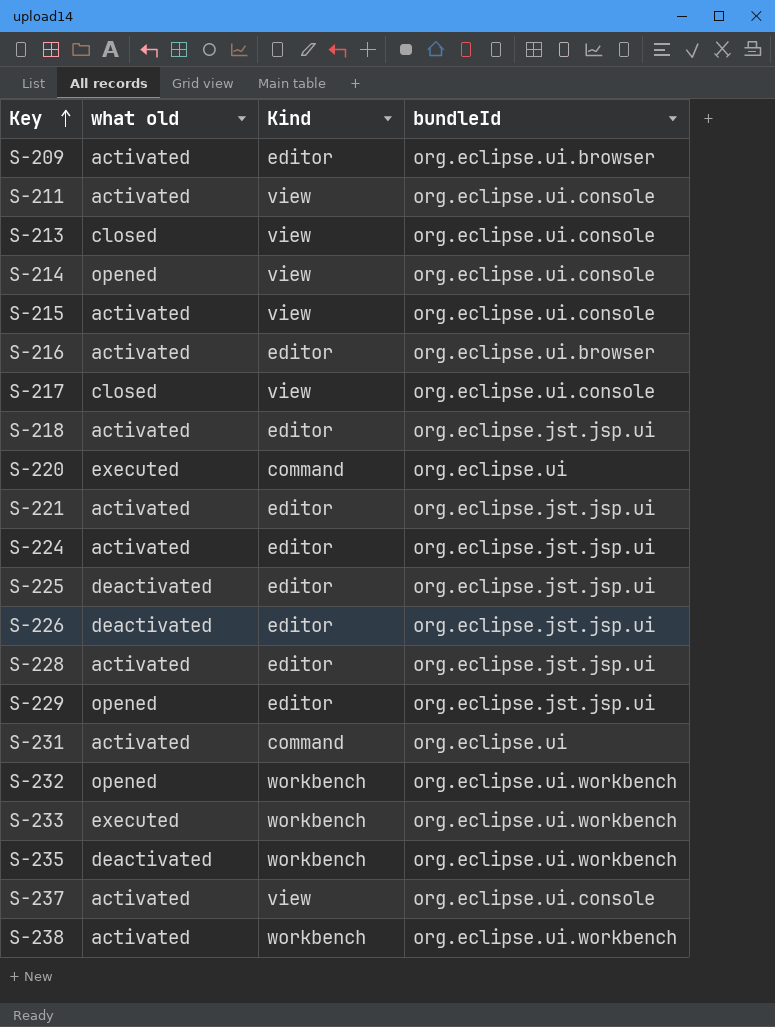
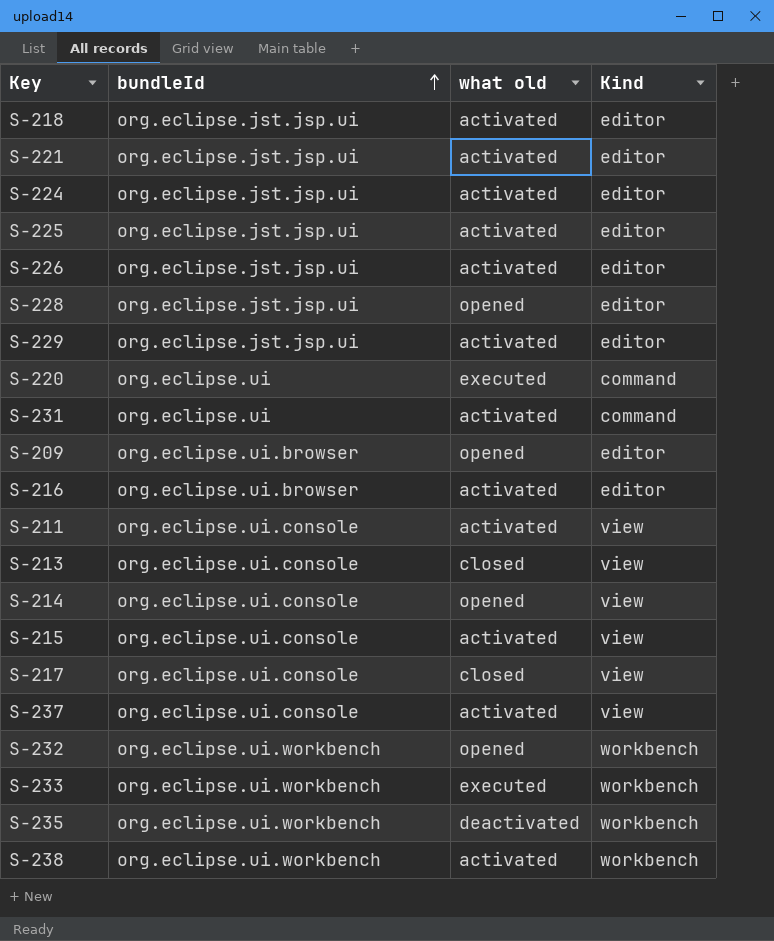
row order: Key ascending -> bundleId ascending
column bundleId | position: 4 -> 2
S-225 | what old: deactivated -> activated
S-226 | what old: deactivated -> activated
S-228 | what old: activated -> opened
S-229 | what old: opened -> activated
S-209 | what old: activated -> opened

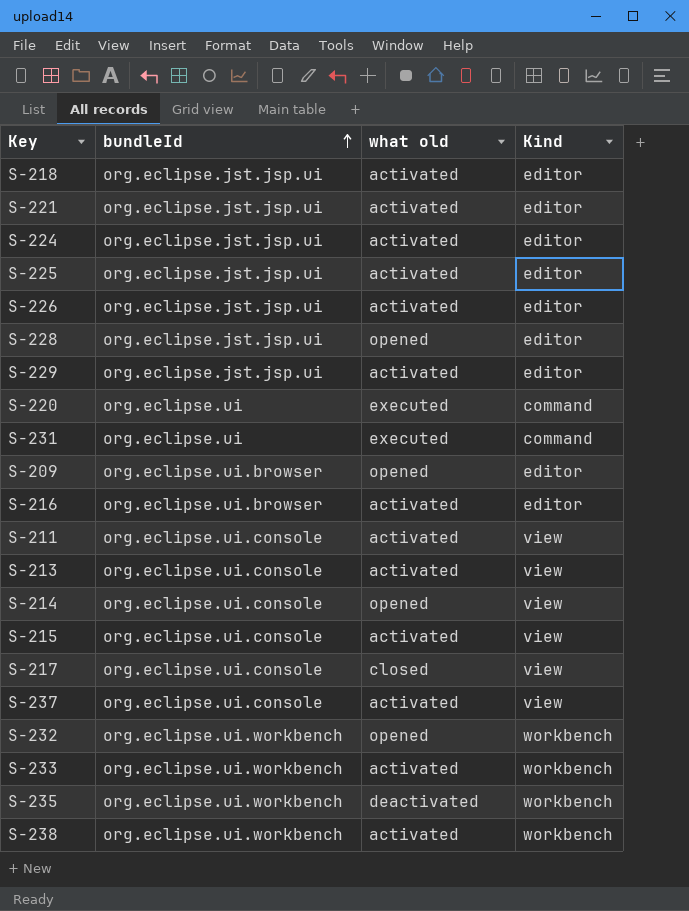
S-231 | what old: activated -> executed
S-213 | what old: closed -> activated
S-233 | what old: executed -> activated

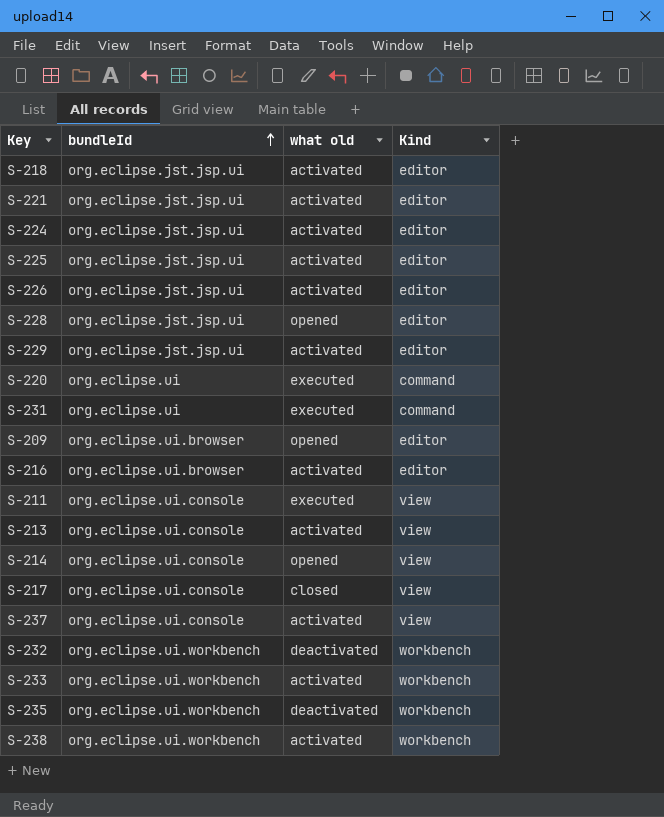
row S-215: org.eclipse.ui.console | activated | view -> none
S-211 | what old: activated -> executed
S-232 | what old: opened -> deactivated

